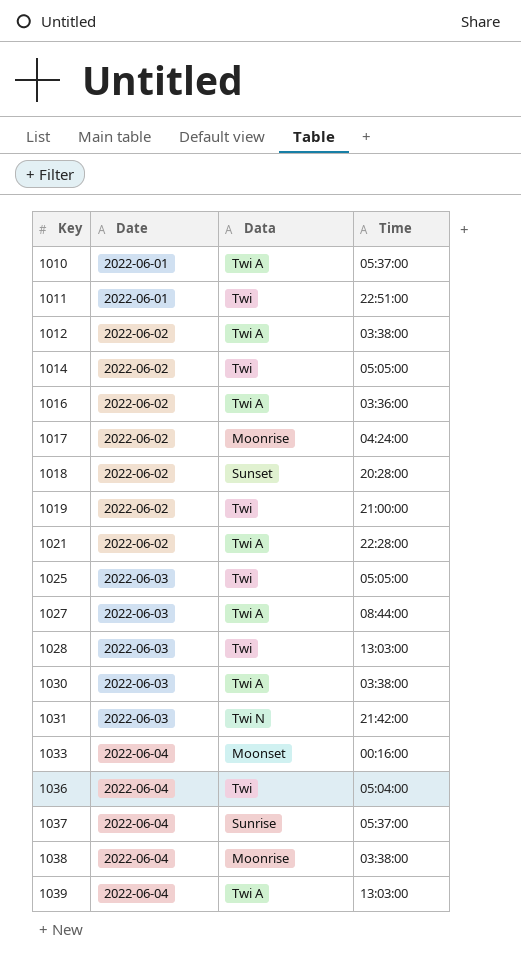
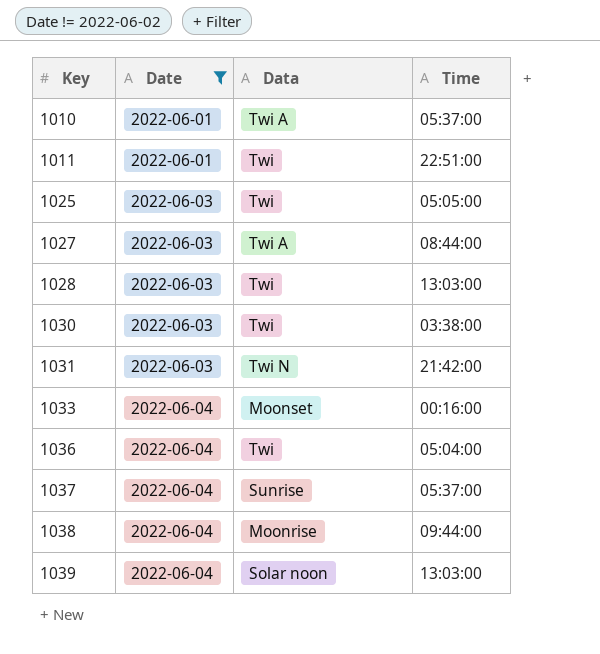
filter: none -> Date != 2022-06-02
1030 | Data: Twi A -> Twi
1038 | Time: 03:38:00 -> 09:44:00
1039 | Data: Twi A -> Solar noon

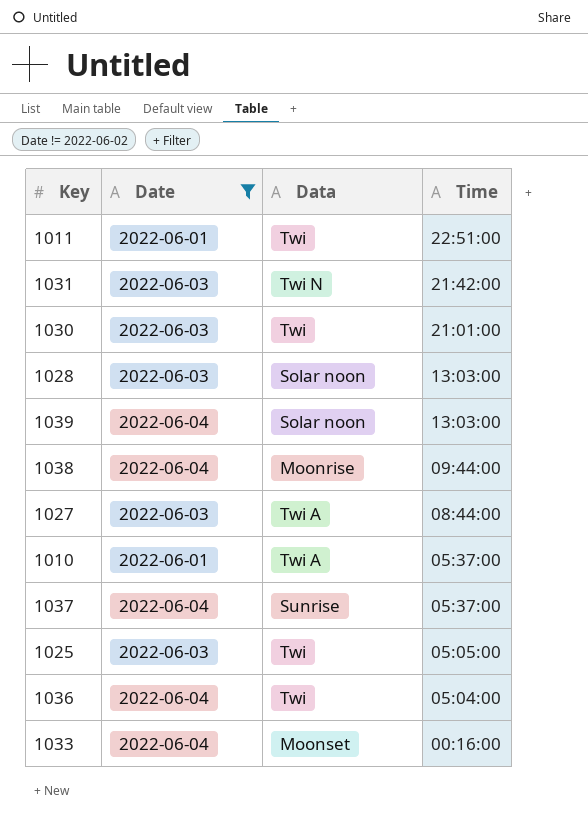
row order: Key ascending -> Time descending
1030 | Time: 03:38:00 -> 21:01:00
1028 | Data: Twi -> Solar noon

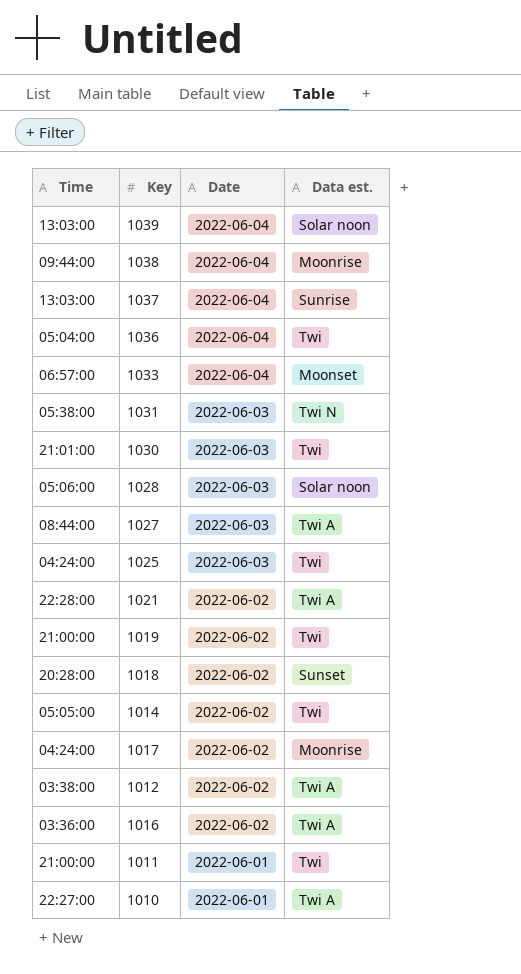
filter: Date != 2022-06-02 -> none
row order: Time descending -> Date descending
column Time | position: 4 -> 1
column name: Data -> Data est.
1037 | Time: 05:37:00 -> 13:03:00
1033 | Time: 00:16:00 -> 06:57:00
1031 | Time: 21:42:00 -> 05:38:00
1028 | Time: 13:03:00 -> 05:06:00
1025 | Time: 05:05:00 -> 04:24:00
1011 | Time: 22:51:00 -> 21:00:00
1010 | Time: 05:37:00 -> 22:27:00

